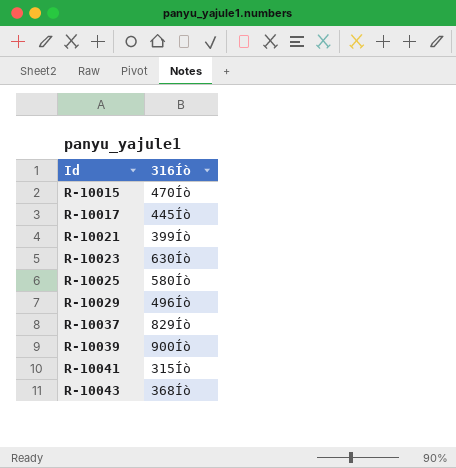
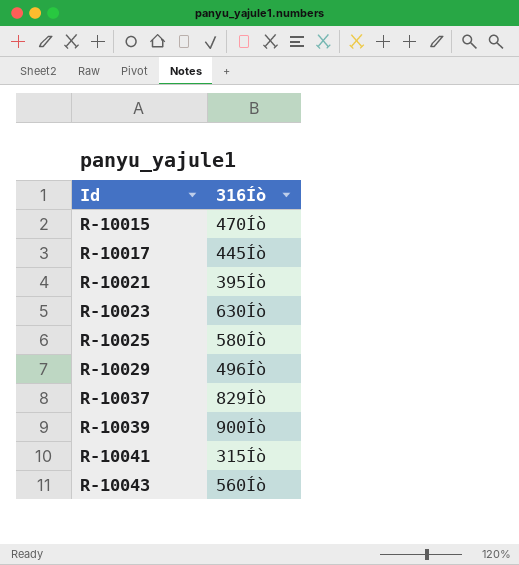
R-10021 | 316Íò: 399Íò -> 395Íò
R-10043 | 316Íò: 368Íò -> 560Íò

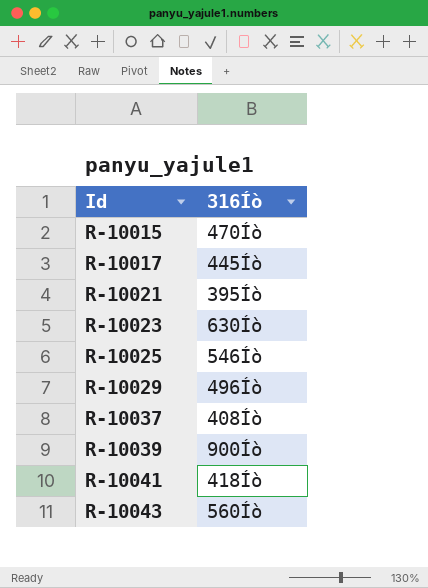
R-10025 | 316Íò: 580Íò -> 546Íò
R-10037 | 316Íò: 829Íò -> 408Íò
R-10041 | 316Íò: 315Íò -> 418Íò

